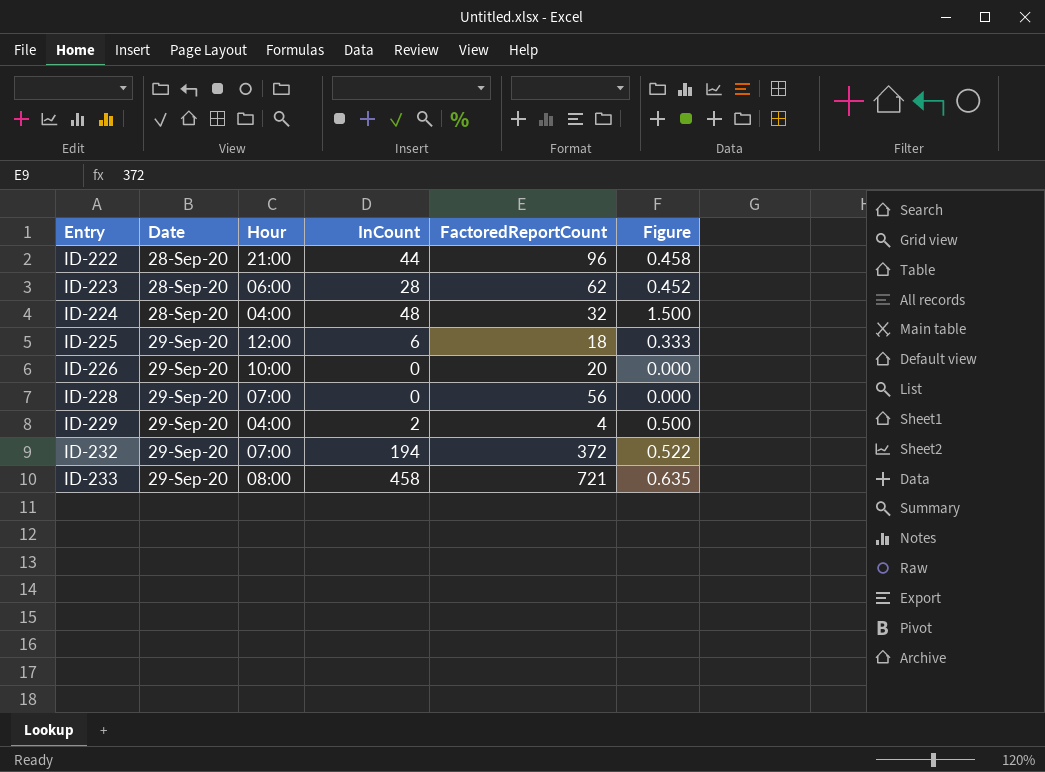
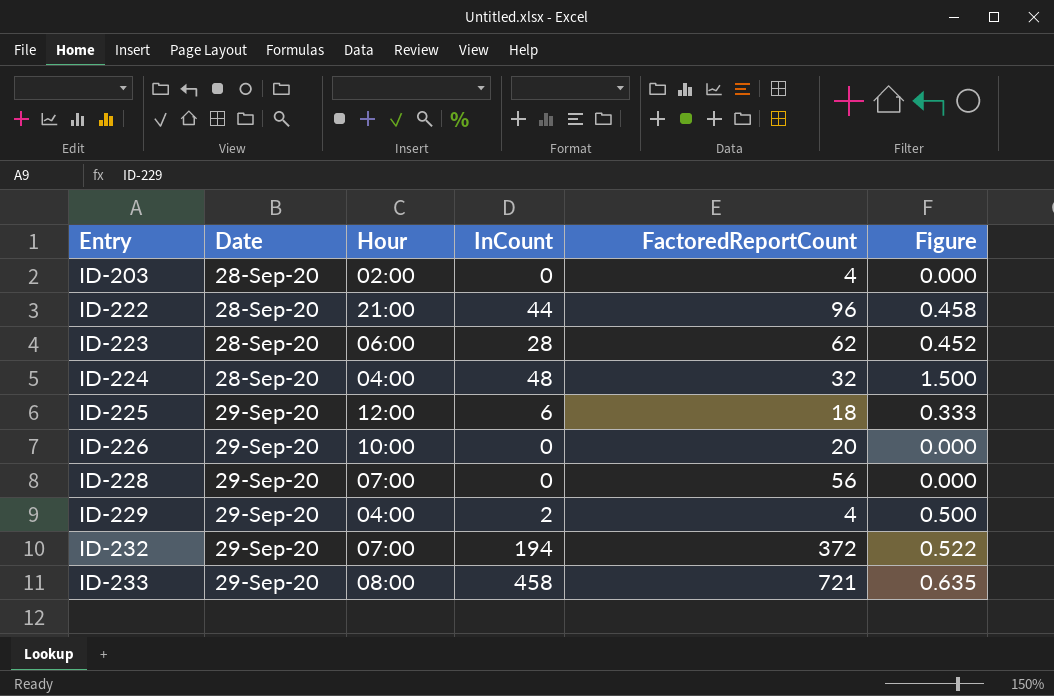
row ID-203: none -> 28-Sep-20 | 02:00 | 0 | 4 | 0.000

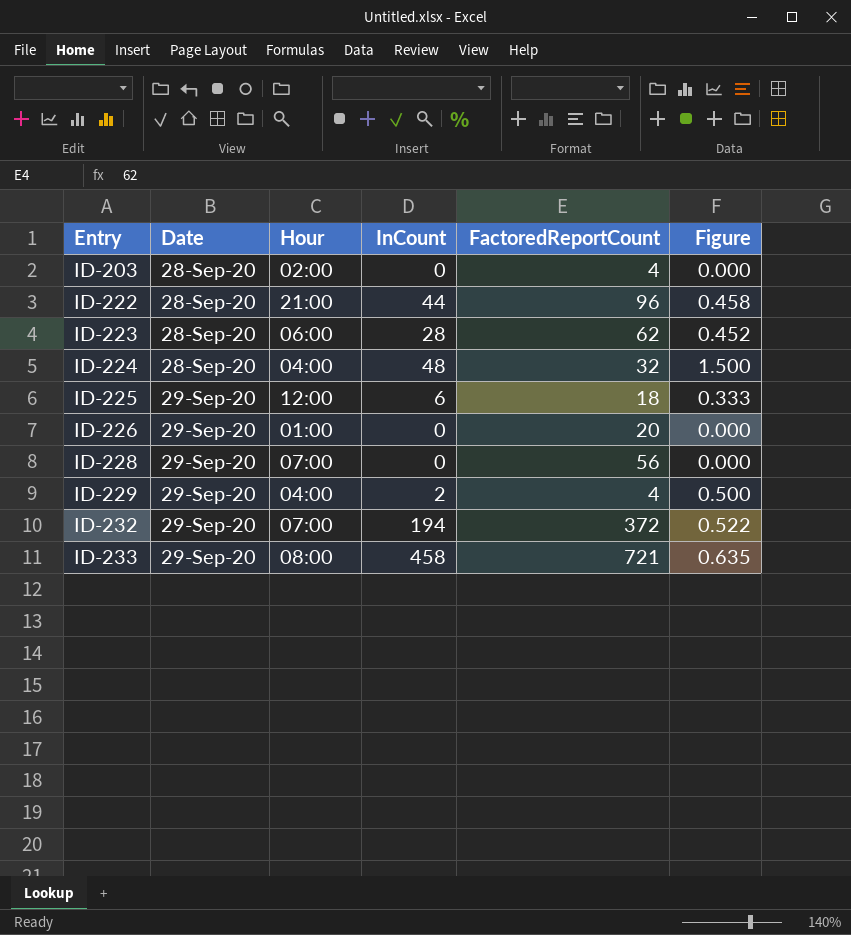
ID-226 | Hour: 10:00 -> 01:00

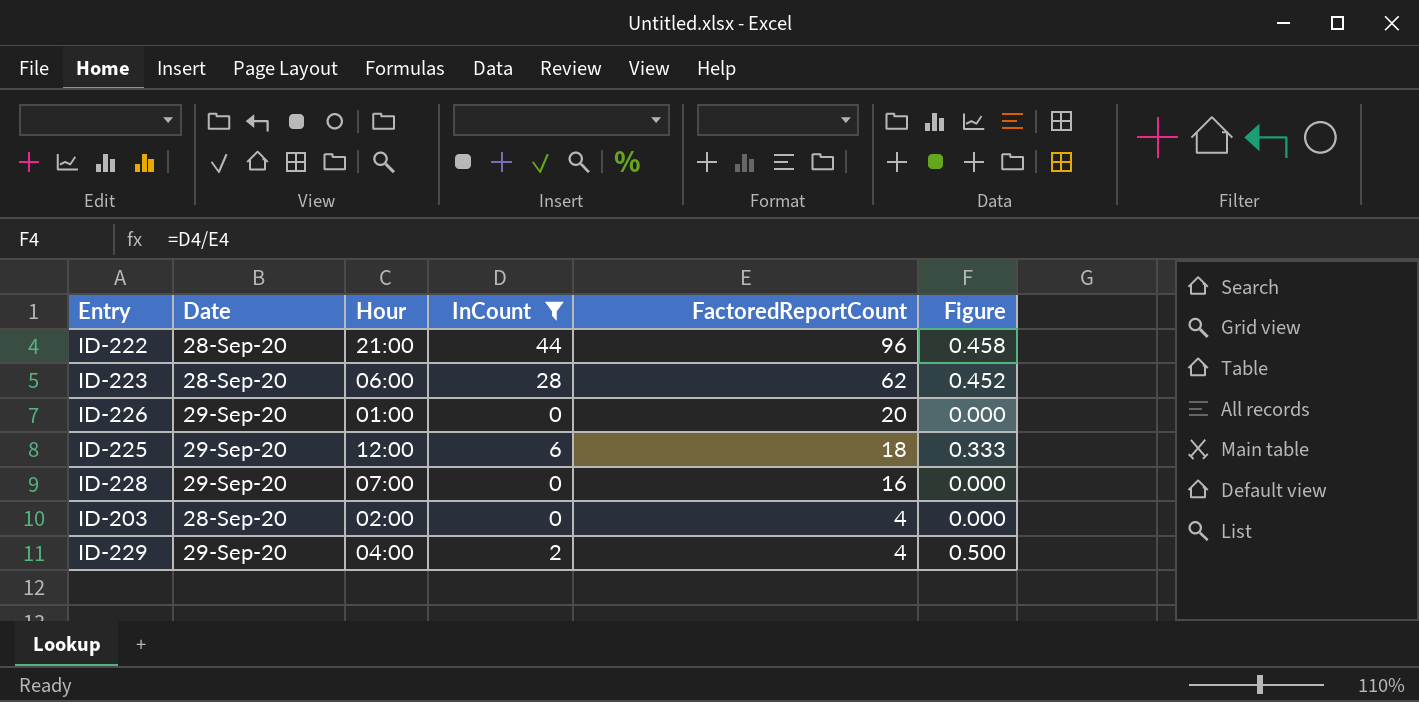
filter: none -> InCount <= 44
row order: Entry ascending -> FactoredReportCount descending
ID-228 | FactoredReportCount: 56 -> 16

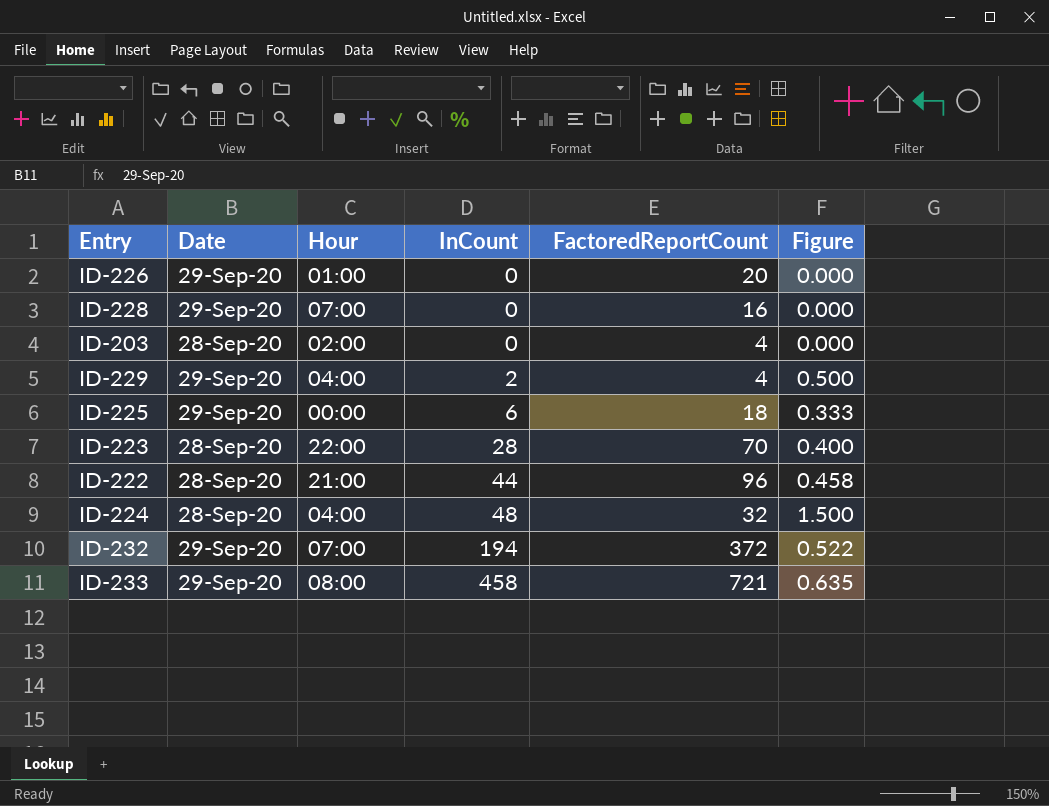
filter: InCount <= 44 -> none
row order: FactoredReportCount descending -> InCount ascending
ID-225 | Hour: 12:00 -> 00:00
ID-223 | Hour: 06:00 -> 22:00
ID-223 | FactoredReportCount: 62 -> 70
ID-223 | Figure: 0.452 -> 0.400

